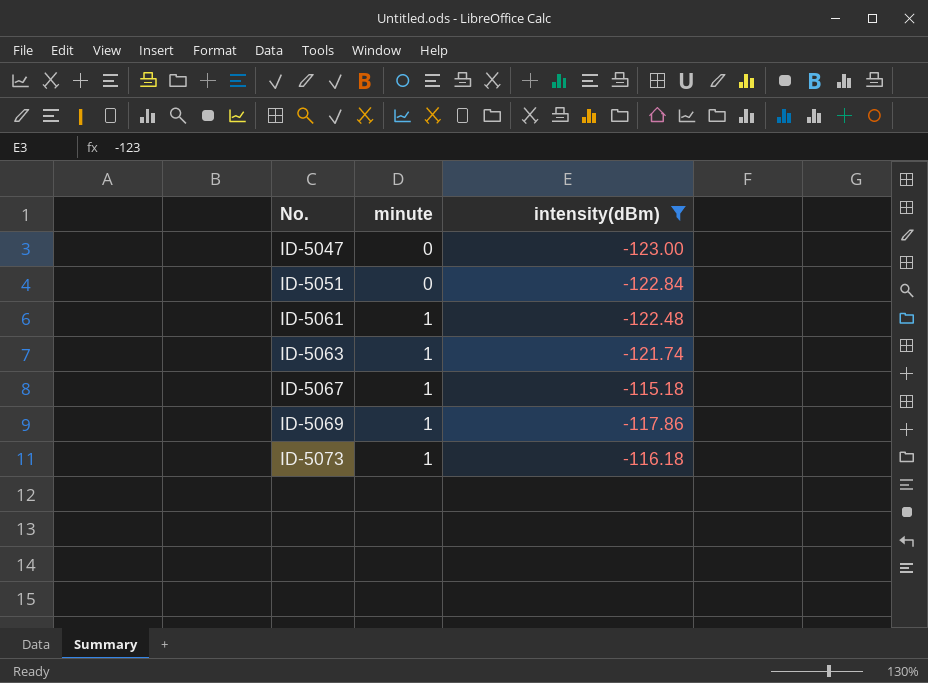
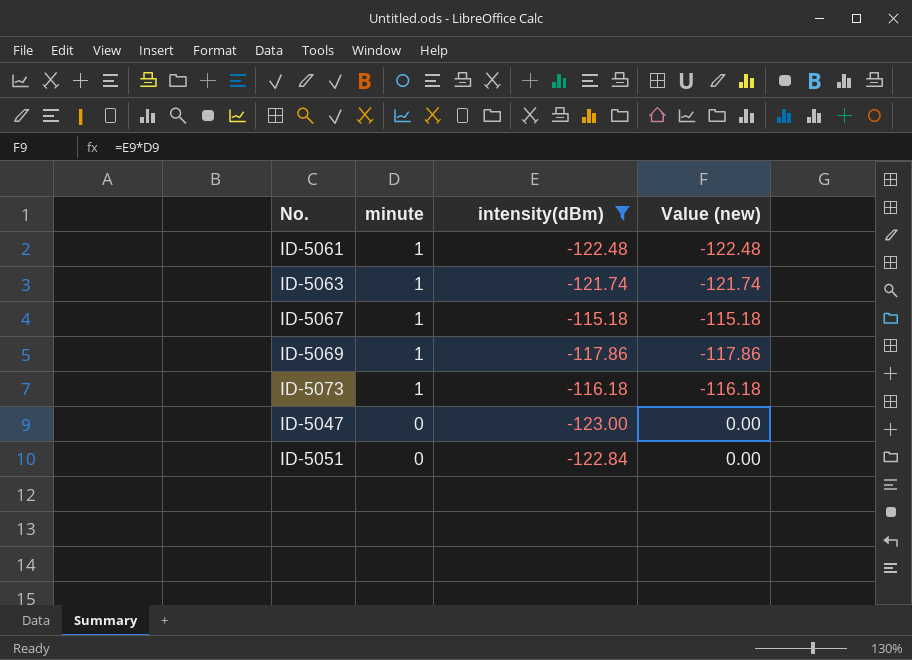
row order: No. ascending -> minute descending
column Value (new) | formula: none -> [minute] * [intensity(dBm)]

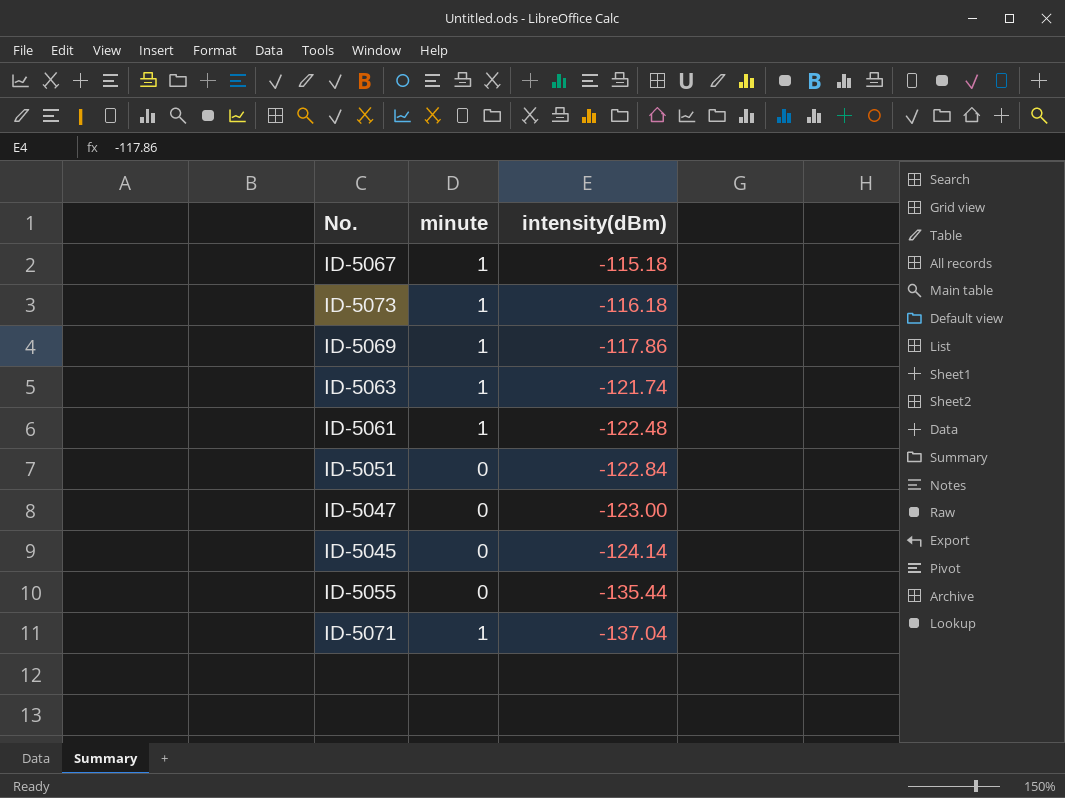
filter: intensity(dBm) >= -123.00 -> none
row order: minute descending -> intensity(dBm) descending
column Value (new) | formula: [minute] * [intensity(dBm)] -> none

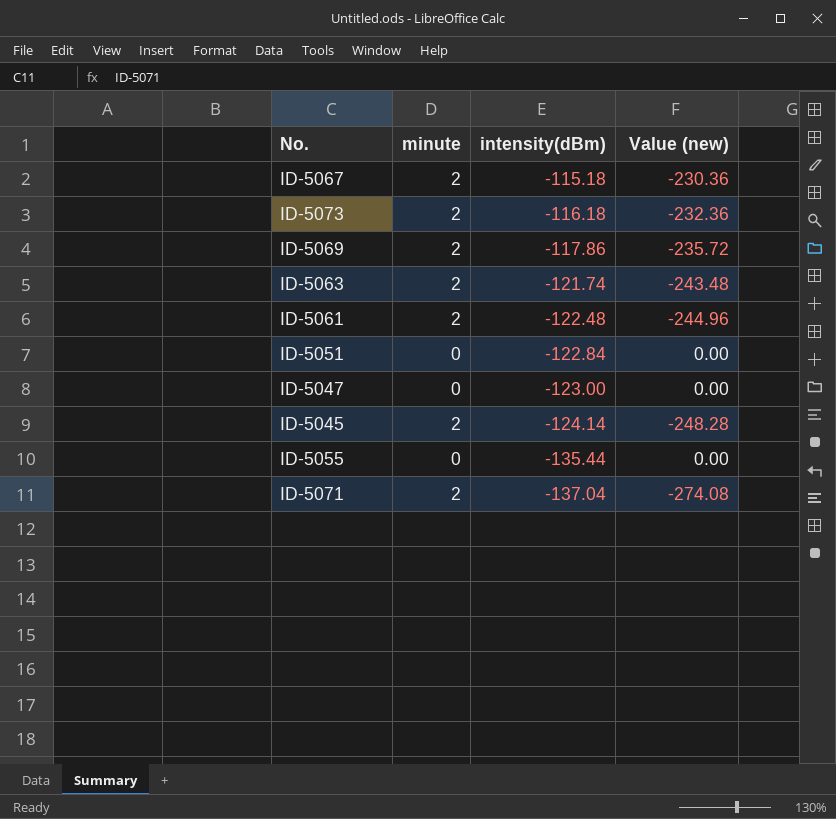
column Value (new) | formula: none -> [minute] * [intensity(dBm)]
ID-5067 | minute: 1 -> 2
ID-5073 | minute: 1 -> 2
ID-5069 | minute: 1 -> 2
ID-5063 | minute: 1 -> 2
ID-5061 | minute: 1 -> 2
ID-5045 | minute: 0 -> 2
ID-5071 | minute: 1 -> 2

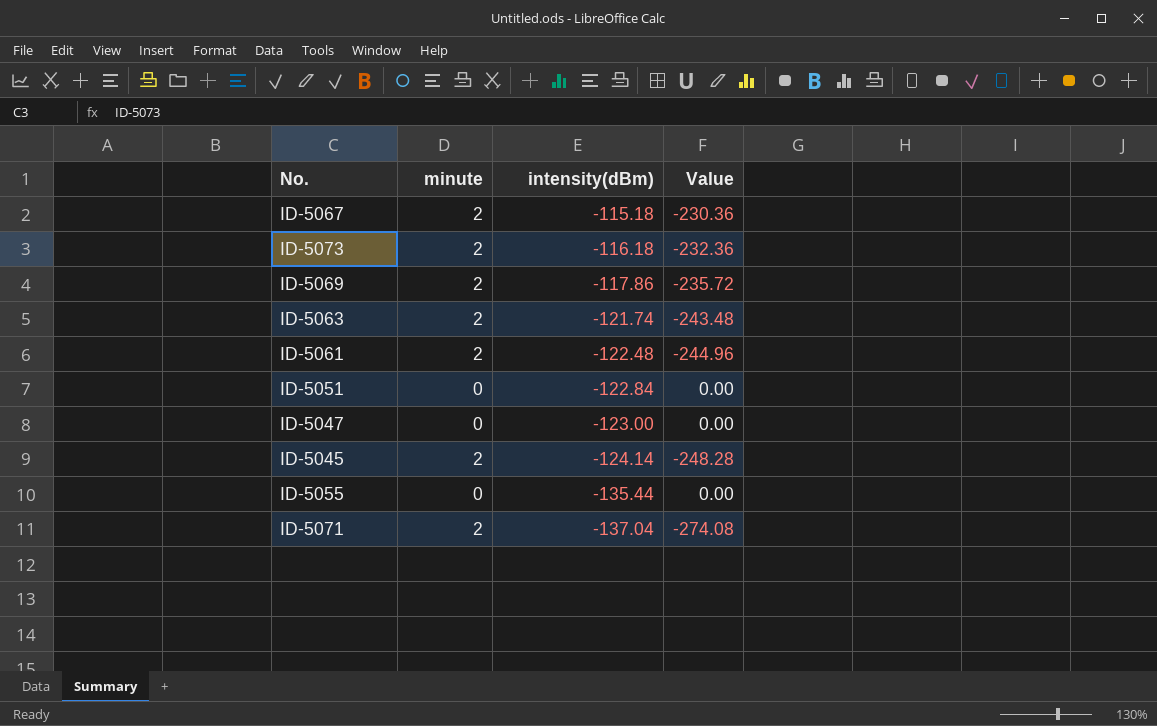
column name: Value (new) -> Value

